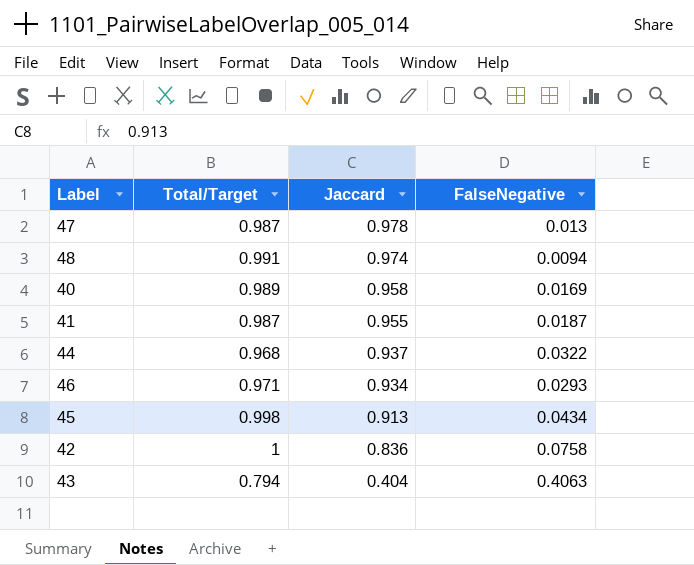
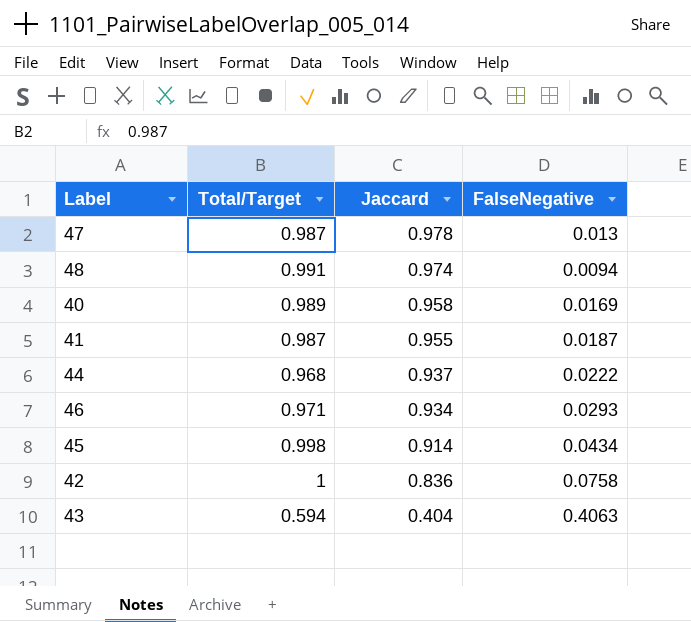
44 | FalseNegative: 0.0322 -> 0.0222
45 | Jaccard: 0.913 -> 0.914
43 | Total/Target: 0.794 -> 0.594

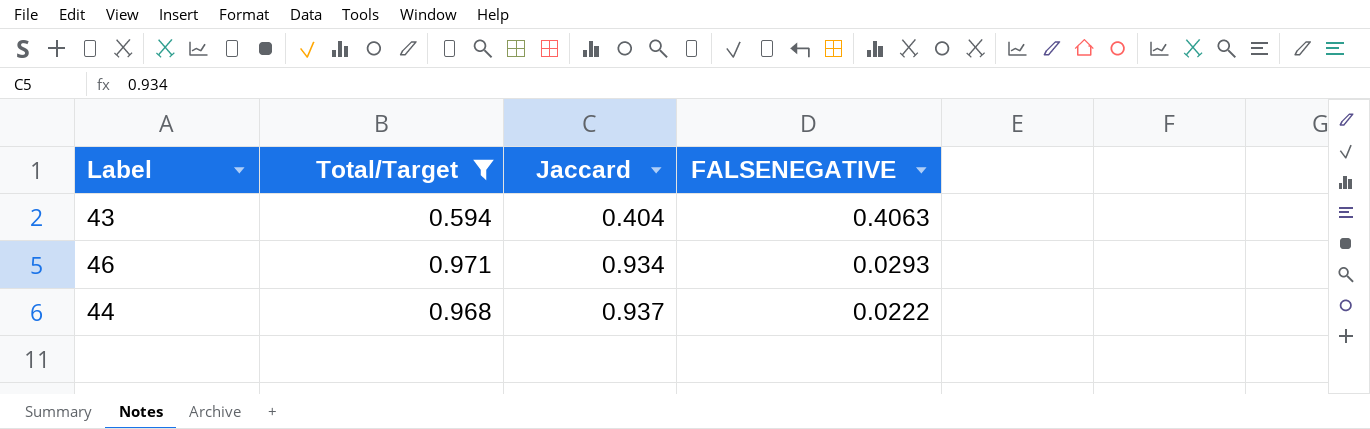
filter: none -> Total/Target <= 0.971
row order: Jaccard descending -> Jaccard ascending
column name: FalseNegative -> FALSENEGATIVE

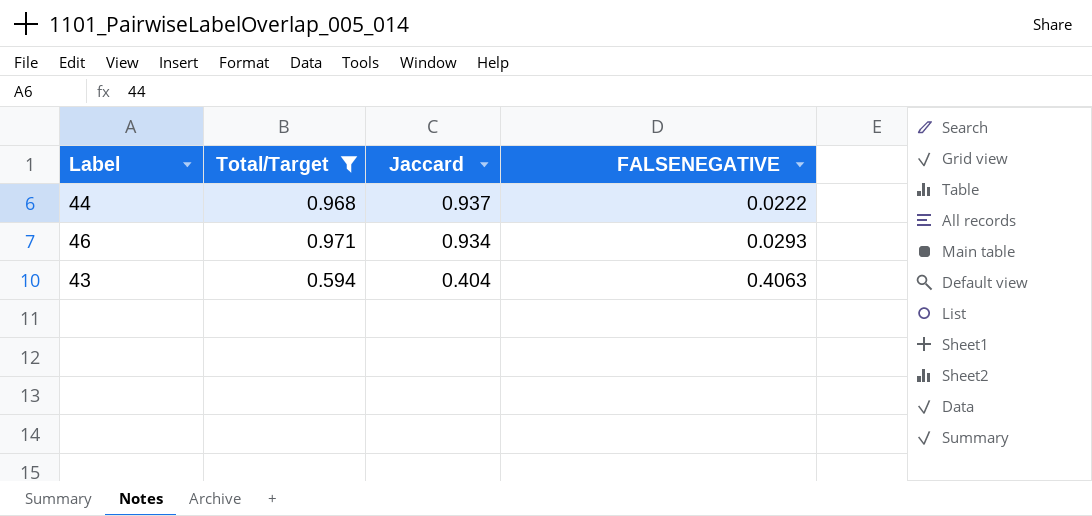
row order: Jaccard ascending -> Jaccard descending

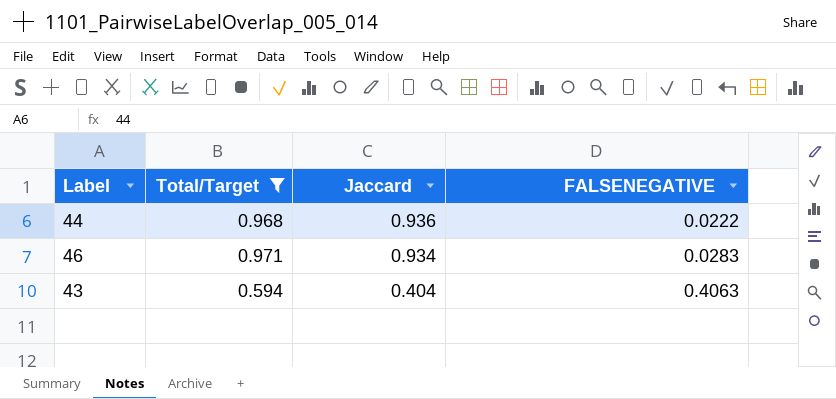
44 | Jaccard: 0.937 -> 0.936
46 | FALSENEGATIVE: 0.0293 -> 0.0283

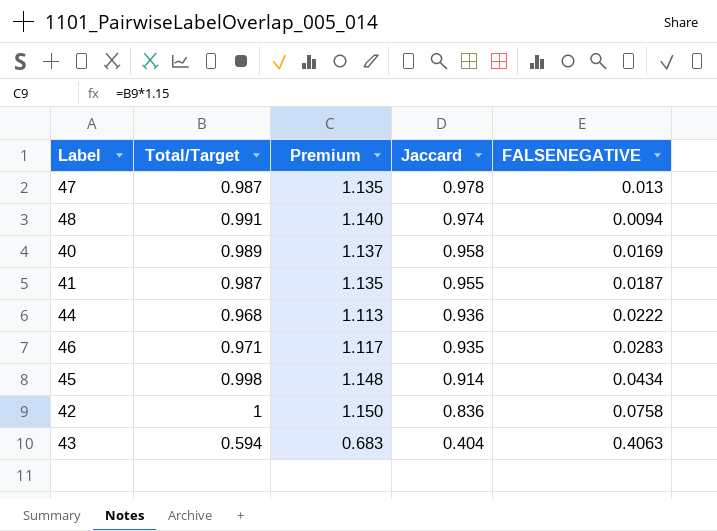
filter: Total/Target <= 0.971 -> none
column Premium | formula: none -> [Total/Target] * 1.15
46 | Jaccard: 0.934 -> 0.935

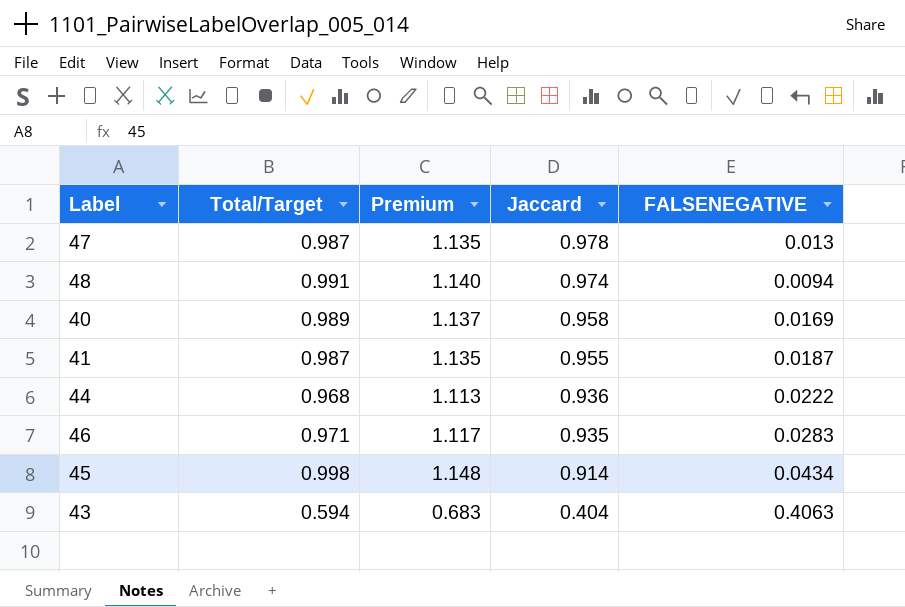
row 42: 1 | 1.150 | 0.836 | 0.0758 -> none

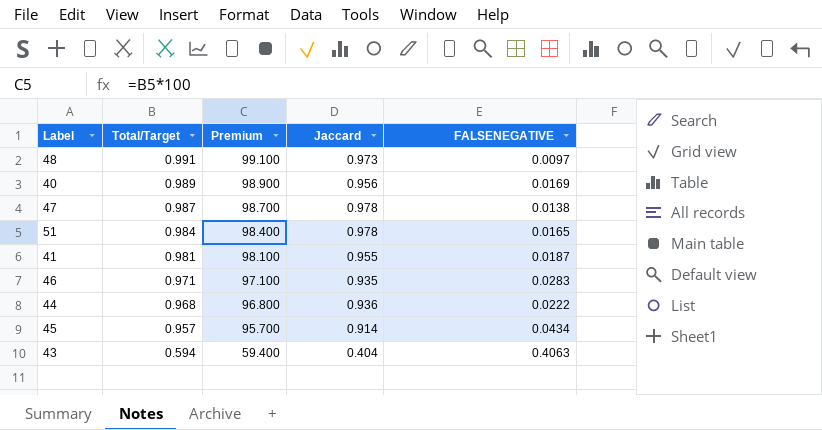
row order: Jaccard descending -> Total/Target descending
column Premium | formula: [Total/Target] * 1.15 -> [Total/Target] * 100
48 | Jaccard: 0.974 -> 0.973
48 | FALSENEGATIVE: 0.0094 -> 0.0097
40 | Jaccard: 0.958 -> 0.956
47 | FALSENEGATIVE: 0.013 -> 0.0138
row 51: none -> 0.984 | 98.400 | 0.978 | 0.0165
41 | Total/Target: 0.987 -> 0.981
45 | Total/Target: 0.998 -> 0.957

